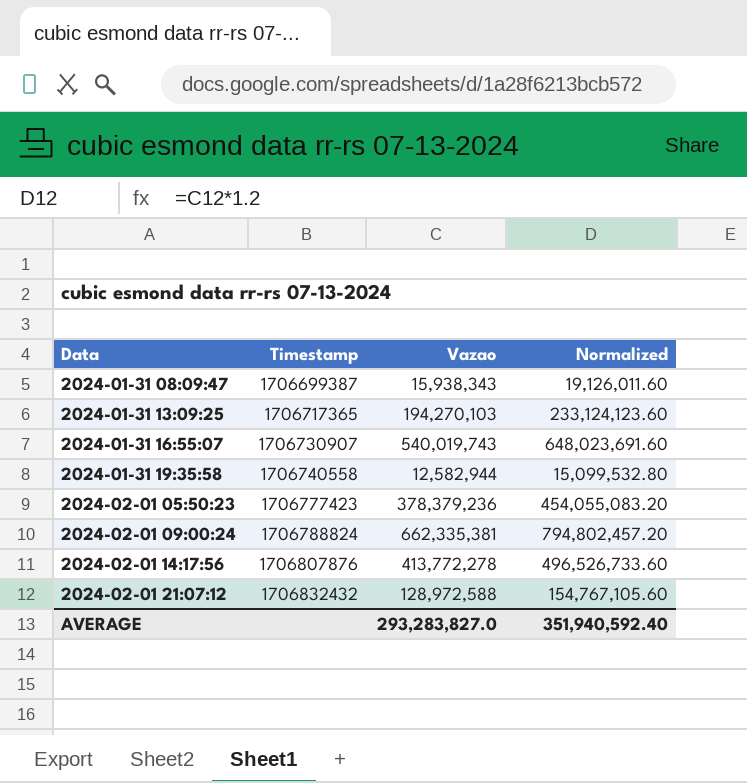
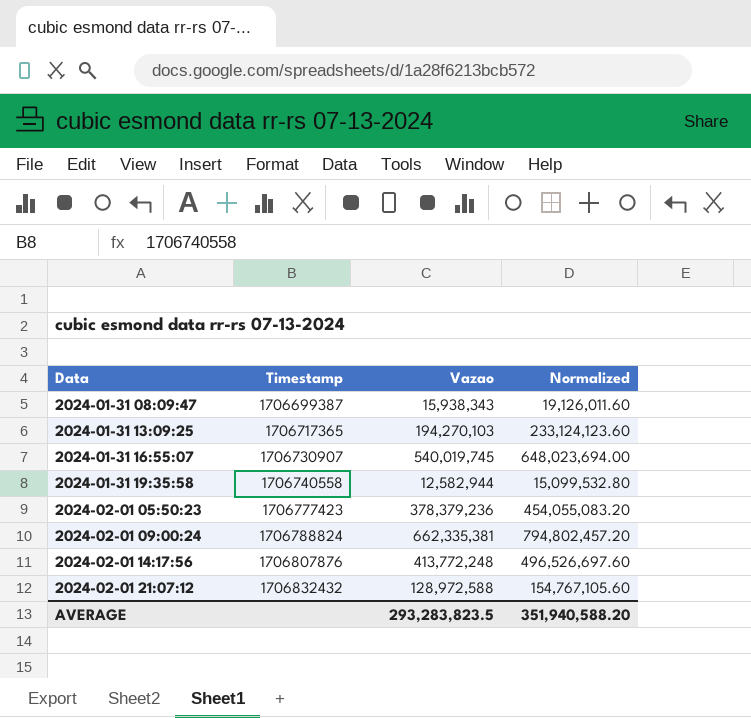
2024-01-31 16:55:07 | Vazao: 540,019,743 -> 540,019,745
2024-01-31 16:55:07 | Normalized: 648,023,691.60 -> 648,023,694.00
2024-02-01 14:17:56 | Vazao: 413,772,278 -> 413,772,248
2024-02-01 14:17:56 | Normalized: 496,526,733.60 -> 496,526,697.60
AVERAGE | Vazao: 293,283,827.0 -> 293,283,823.5
AVERAGE | Normalized: 351,940,592.40 -> 351,940,588.20

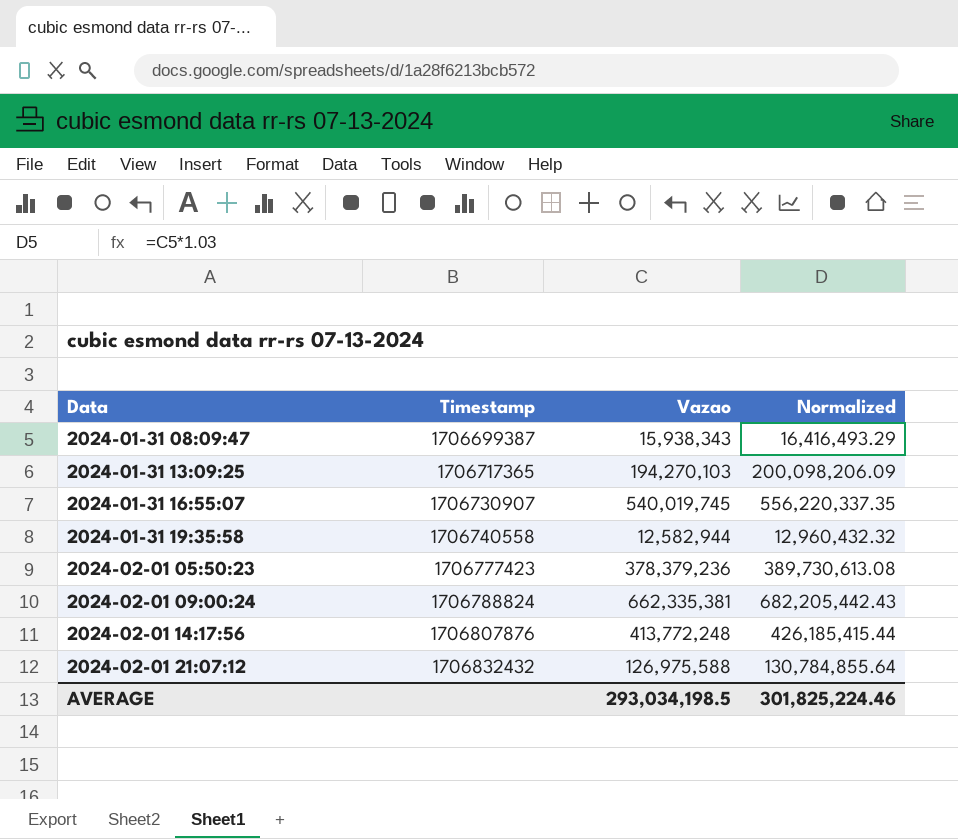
column Normalized | formula: [Vazao] * 1.2 -> [Vazao] * 1.03
2024-02-01 21:07:12 | Vazao: 128,972,588 -> 126,975,588
AVERAGE | Vazao: 293,283,823.5 -> 293,034,198.5
AVERAGE | Normalized: 351,940,588.20 -> 301,825,224.46

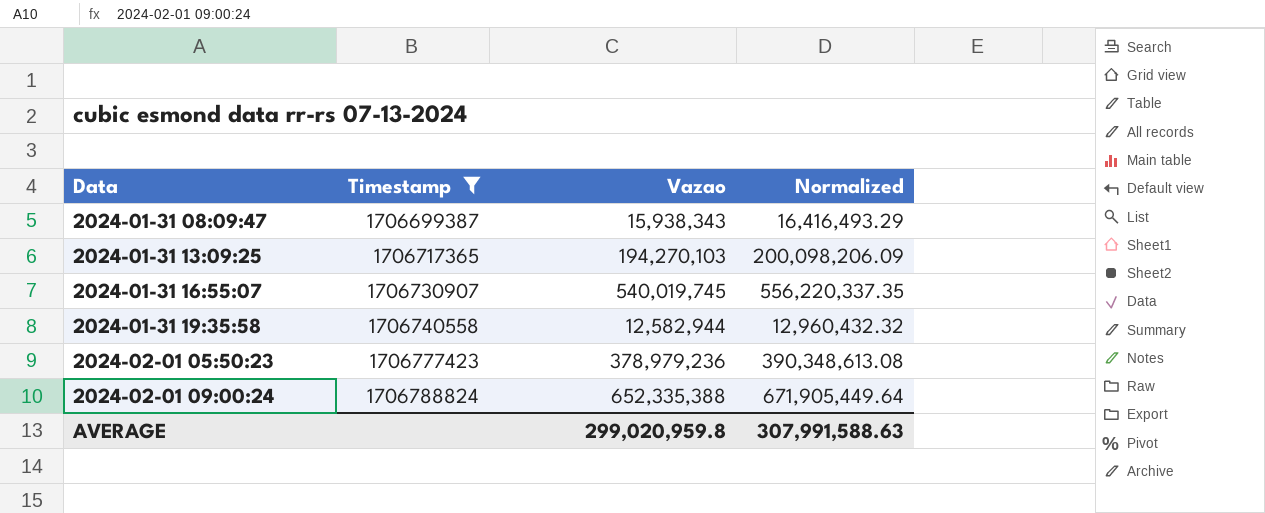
filter: none -> Timestamp <= 1706788824
2024-02-01 05:50:23 | Vazao: 378,379,236 -> 378,979,236
2024-02-01 05:50:23 | Normalized: 389,730,613.08 -> 390,348,613.08
2024-02-01 09:00:24 | Vazao: 662,335,381 -> 652,335,388
2024-02-01 09:00:24 | Normalized: 682,205,442.43 -> 671,905,449.64
AVERAGE | Vazao: 293,034,198.5 -> 299,020,959.8
AVERAGE | Normalized: 301,825,224.46 -> 307,991,588.63

